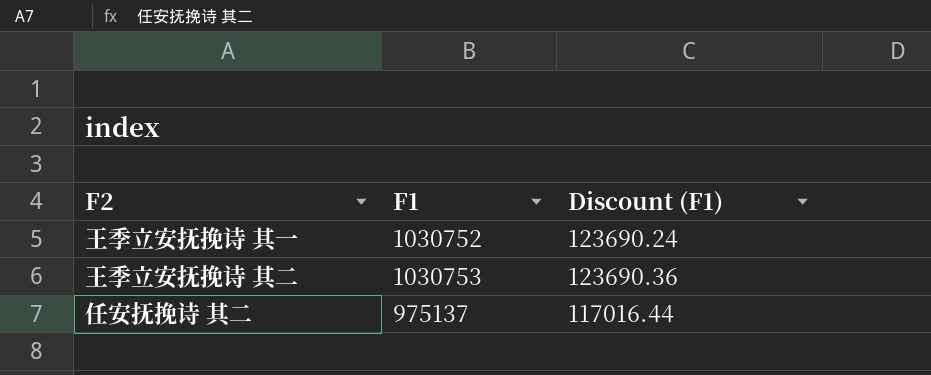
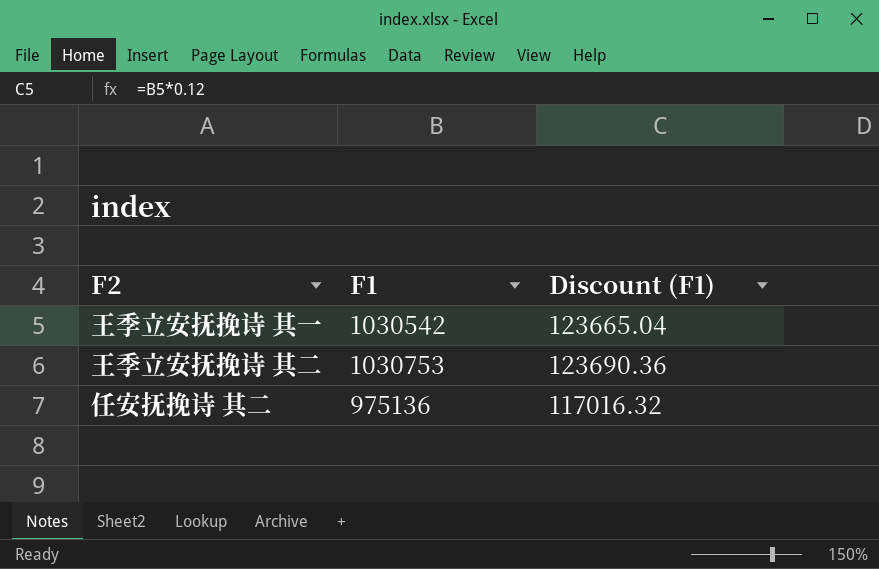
王季立安抚挽诗 其一 | F1: 1030752 -> 1030542
王季立安抚挽诗 其一 | Discount (F1): 123690.24 -> 123665.04
任安抚挽诗 其二 | F1: 975137 -> 975136
任安抚挽诗 其二 | Discount (F1): 117016.44 -> 117016.32

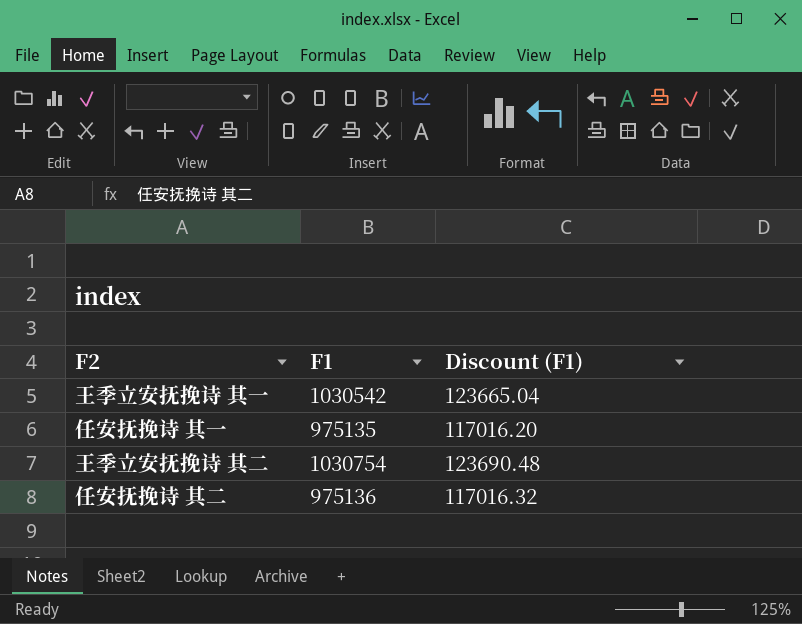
row 任安抚挽诗 其一: none -> 975135 | 117016.20
王季立安抚挽诗 其二 | F1: 1030753 -> 1030754
王季立安抚挽诗 其二 | Discount (F1): 123690.36 -> 123690.48

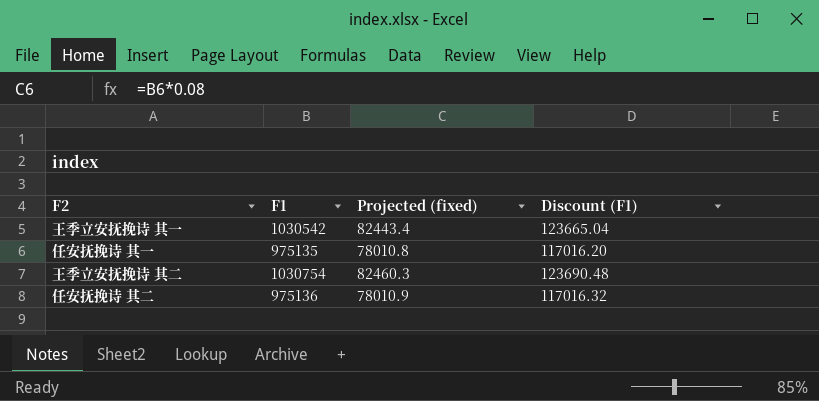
column Projected (fixed) | formula: none -> [F1] * 0.08

